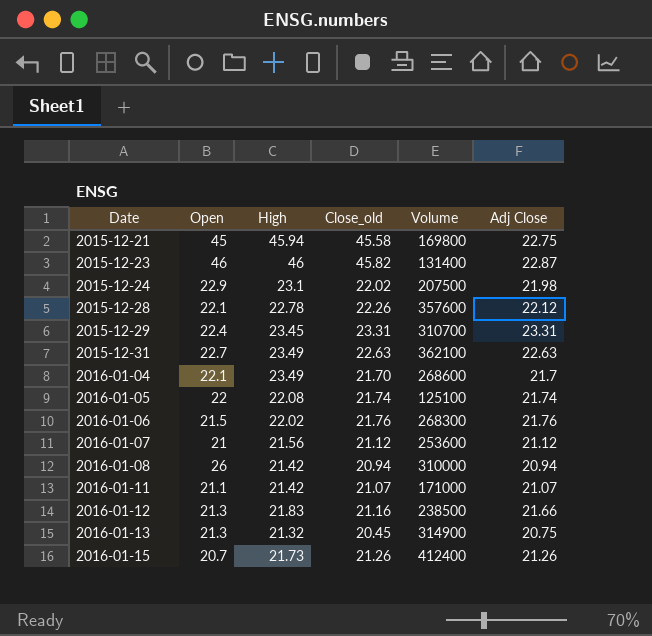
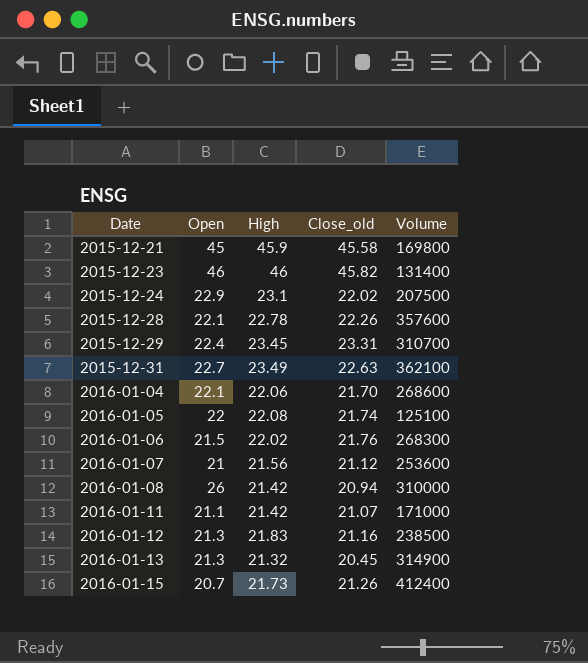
column Adj Close | position: 6 -> none
2015-12-21 | High: 45.94 -> 45.9
2016-01-04 | High: 23.49 -> 22.06

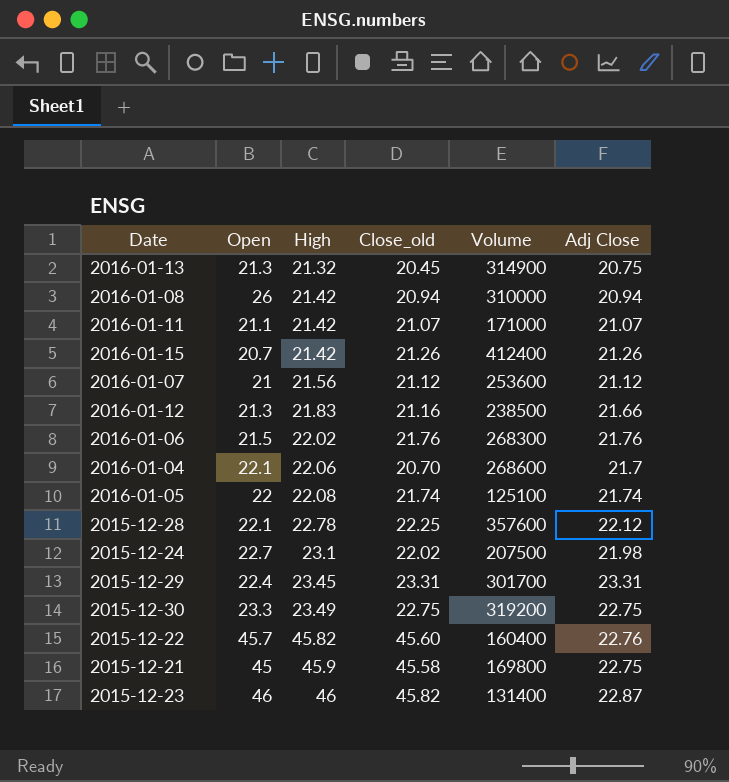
row order: Date ascending -> High ascending
column Adj Close | position: none -> 6
row 2015-12-31: 22.7 | 23.49 | 22.63 | 362100 -> none
2016-01-15 | High: 21.73 -> 21.42
2016-01-04 | Close_old: 21.70 -> 20.70
2015-12-28 | Close_old: 22.26 -> 22.25
2015-12-24 | Open: 22.9 -> 22.7
2015-12-29 | Volume: 310700 -> 301700
row 2015-12-30: none -> 23.3 | 23.49 | 22.75 | 319200 | 22.75
row 2015-12-22: none -> 45.7 | 45.82 | 45.60 | 160400 | 22.76

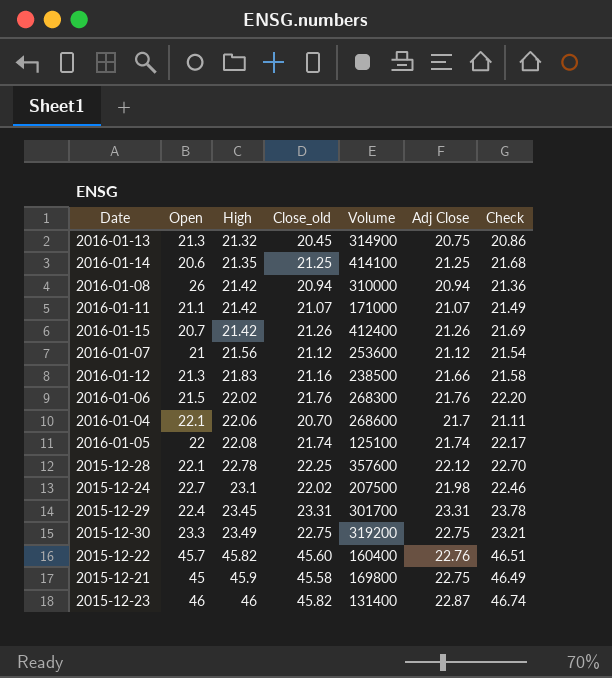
column Check | formula: none -> [Close_old] * 1.02
row 2016-01-14: none -> 20.6 | 21.35 | 21.25 | 414100 | 21.25 | 21.68

